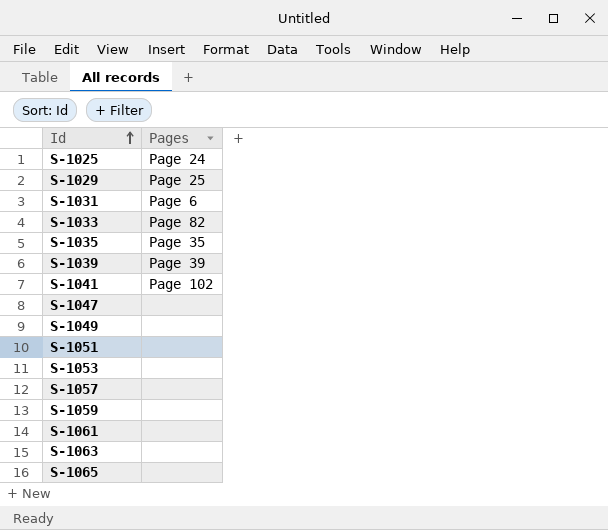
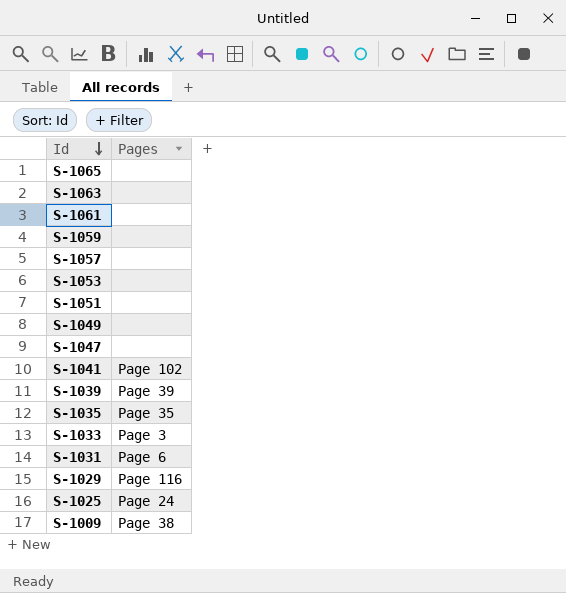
row order: Id ascending -> Id descending
S-1033 | Pages: Page 82 -> Page 3
S-1029 | Pages: Page 25 -> Page 116
row S-1009: none -> Page 38

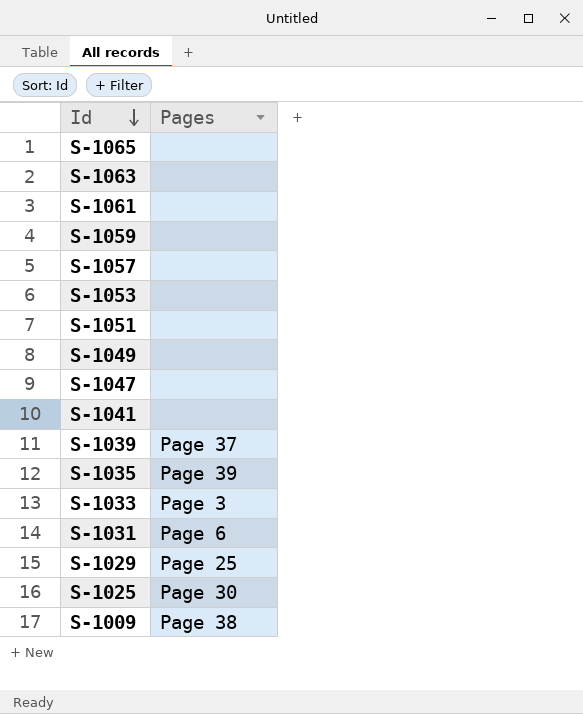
S-1041 | Pages: Page 102 -> none
S-1039 | Pages: Page 39 -> Page 37
S-1035 | Pages: Page 35 -> Page 39
S-1029 | Pages: Page 116 -> Page 25
S-1025 | Pages: Page 24 -> Page 30

